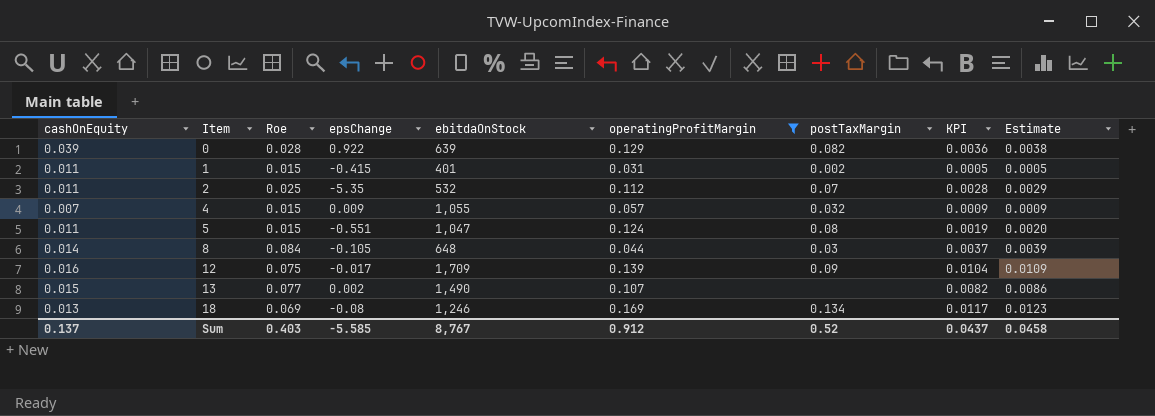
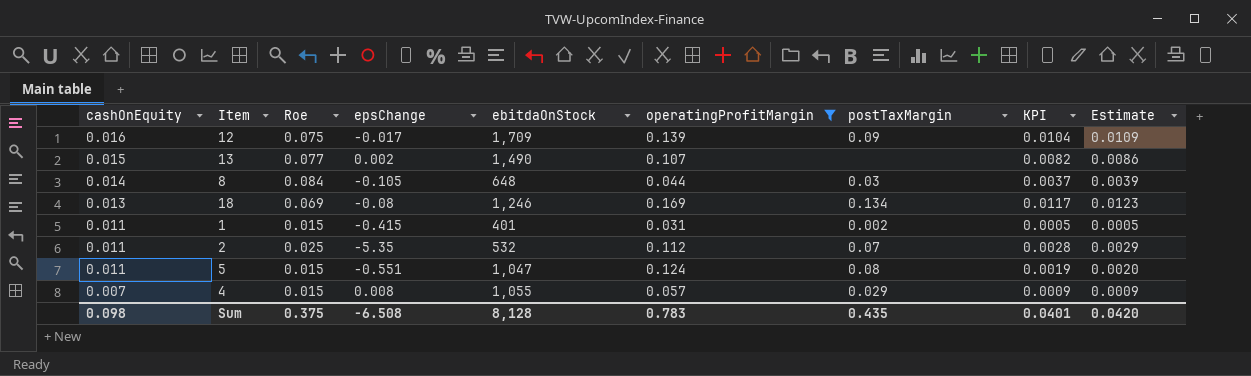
row order: Item ascending -> cashOnEquity descending
row 0: 0.039 | 0.028 | 0.922 | 639 | 0.129 | 0.082 | 0.0036 | 0.0038 -> none
4 | epsChange: 0.009 -> 0.008
4 | postTaxMargin: 0.032 -> 0.029
Sum | cashOnEquity: 0.137 -> 0.098
Sum | Roe: 0.403 -> 0.375
Sum | epsChange: -5.585 -> -6.508
Sum | ebitdaOnStock: 8,767 -> 8,128
Sum | operatingProfitMargin: 0.912 -> 0.783
Sum | postTaxMargin: 0.52 -> 0.435
Sum | KPI: 0.0437 -> 0.0401
Sum | Estimate: 0.0458 -> 0.0420

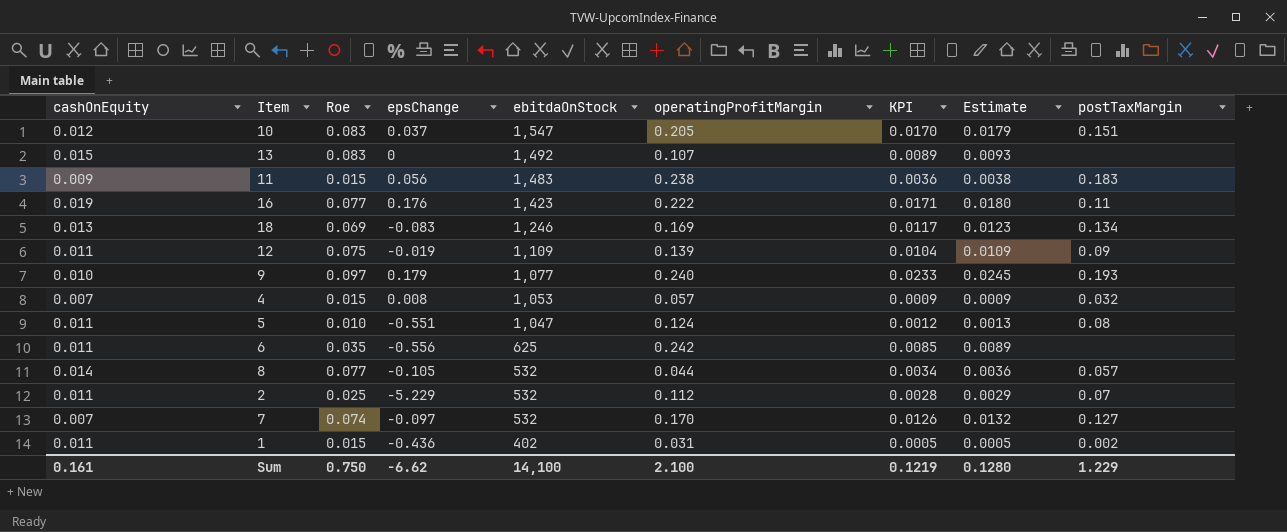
filter: operatingProfitMargin <= 0.169 -> none
row order: cashOnEquity descending -> ebitdaOnStock descending
column postTaxMargin | position: 7 -> 9
13 | Roe: 0.077 -> 0.083
13 | epsChange: 0.002 -> 0
13 | ebitdaOnStock: 1,490 -> 1,492
13 | KPI: 0.0082 -> 0.0089
13 | Estimate: 0.0086 -> 0.0093
18 | epsChange: -0.08 -> -0.083
12 | cashOnEquity: 0.016 -> 0.011
12 | epsChange: -0.017 -> -0.019
12 | ebitdaOnStock: 1,709 -> 1,109
4 | ebitdaOnStock: 1,055 -> 1,053
4 | postTaxMargin: 0.029 -> 0.032
5 | Roe: 0.015 -> 0.010
5 | KPI: 0.0019 -> 0.0012
5 | Estimate: 0.0020 -> 0.0013
8 | Roe: 0.084 -> 0.077
8 | ebitdaOnStock: 648 -> 532
8 | KPI: 0.0037 -> 0.0034
8 | Estimate: 0.0039 -> 0.0036
8 | postTaxMargin: 0.03 -> 0.057
2 | epsChange: -5.35 -> -5.229
1 | epsChange: -0.415 -> -0.436
1 | ebitdaOnStock: 401 -> 402
Sum | cashOnEquity: 0.098 -> 0.161
Sum | Roe: 0.375 -> 0.750
Sum | epsChange: -6.508 -> -6.62
Sum | ebitdaOnStock: 8,128 -> 14,100
Sum | operatingProfitMargin: 0.783 -> 2.100
Sum | KPI: 0.0401 -> 0.1219
Sum | Estimate: 0.0420 -> 0.1280
Sum | postTaxMargin: 0.435 -> 1.229

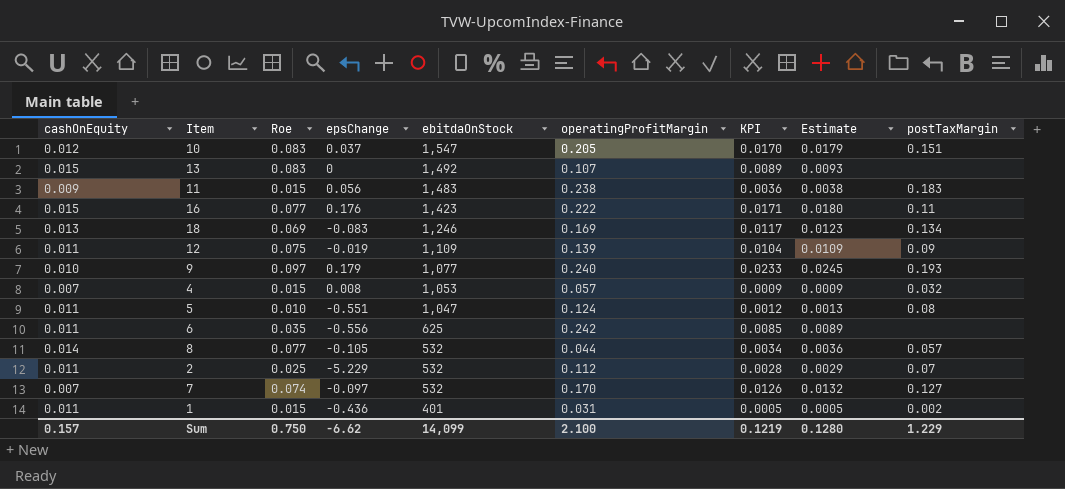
16 | cashOnEquity: 0.019 -> 0.015
1 | ebitdaOnStock: 402 -> 401
Sum | cashOnEquity: 0.161 -> 0.157
Sum | ebitdaOnStock: 14,100 -> 14,099

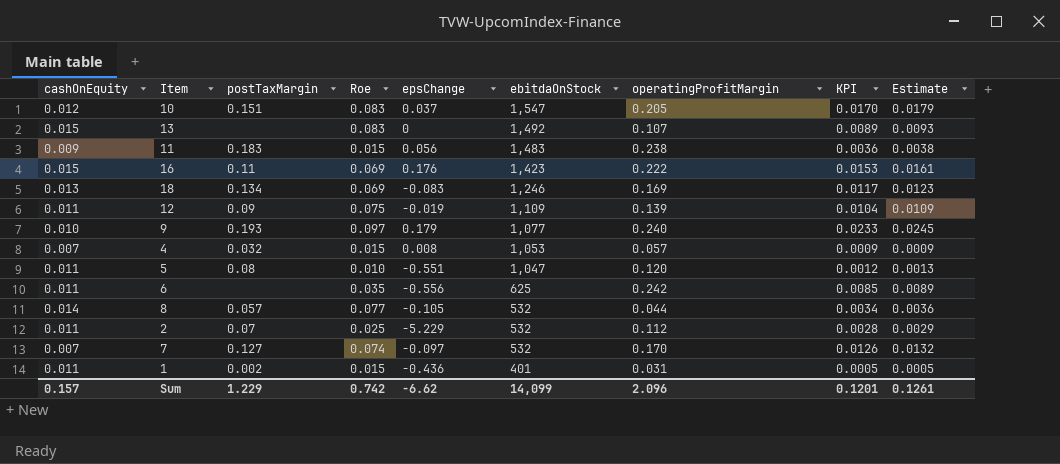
column postTaxMargin | position: 9 -> 3
16 | Roe: 0.077 -> 0.069
16 | KPI: 0.0171 -> 0.0153
16 | Estimate: 0.0180 -> 0.0161
5 | operatingProfitMargin: 0.124 -> 0.120
Sum | Roe: 0.750 -> 0.742
Sum | operatingProfitMargin: 2.100 -> 2.096
Sum | KPI: 0.1219 -> 0.1201
Sum | Estimate: 0.1280 -> 0.1261

